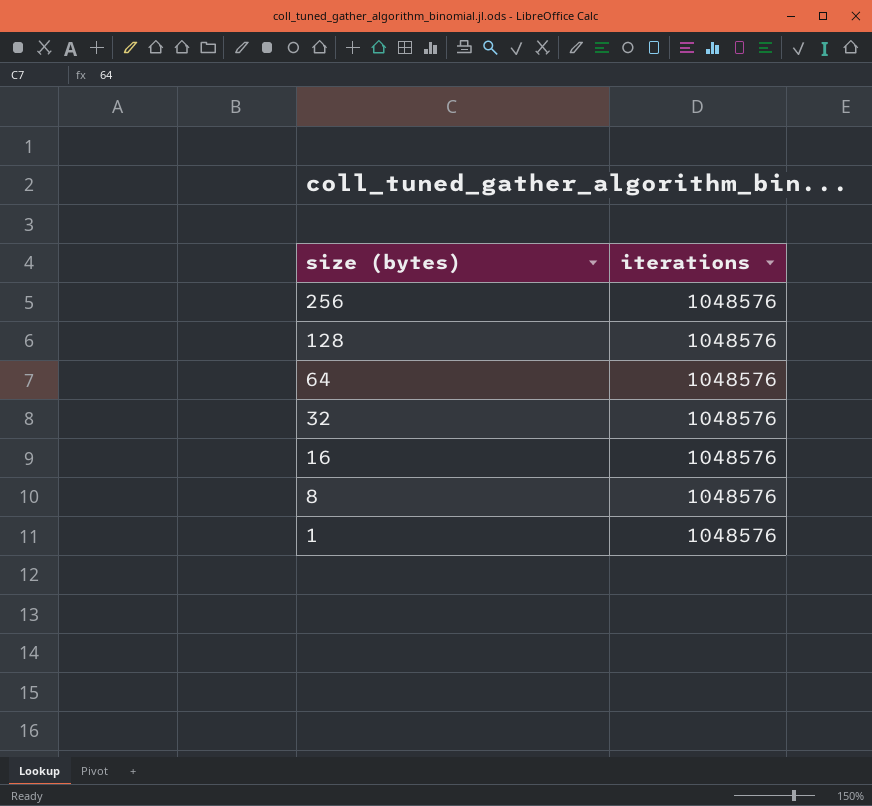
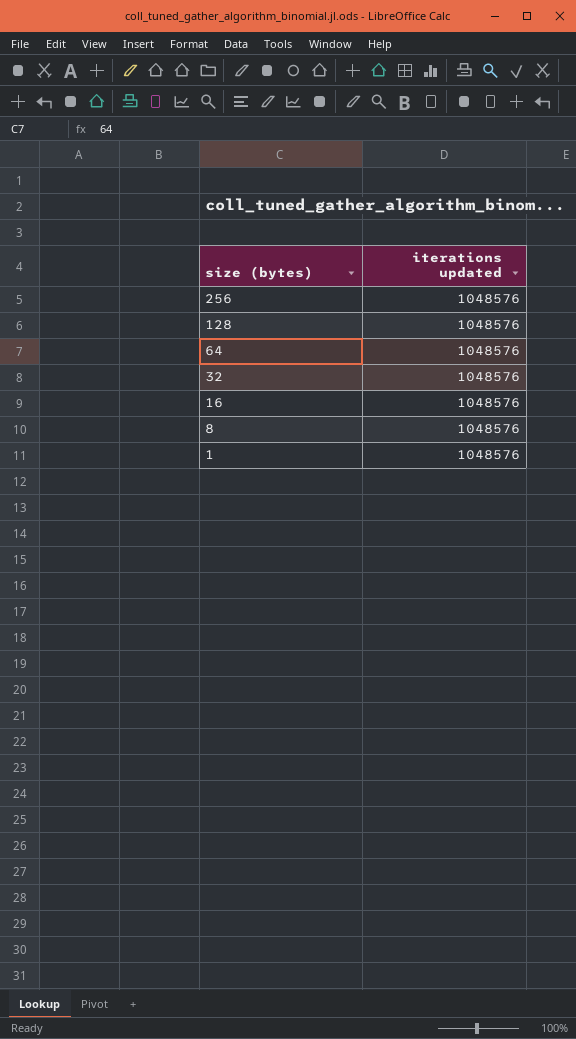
column name: iterations -> iterations updated

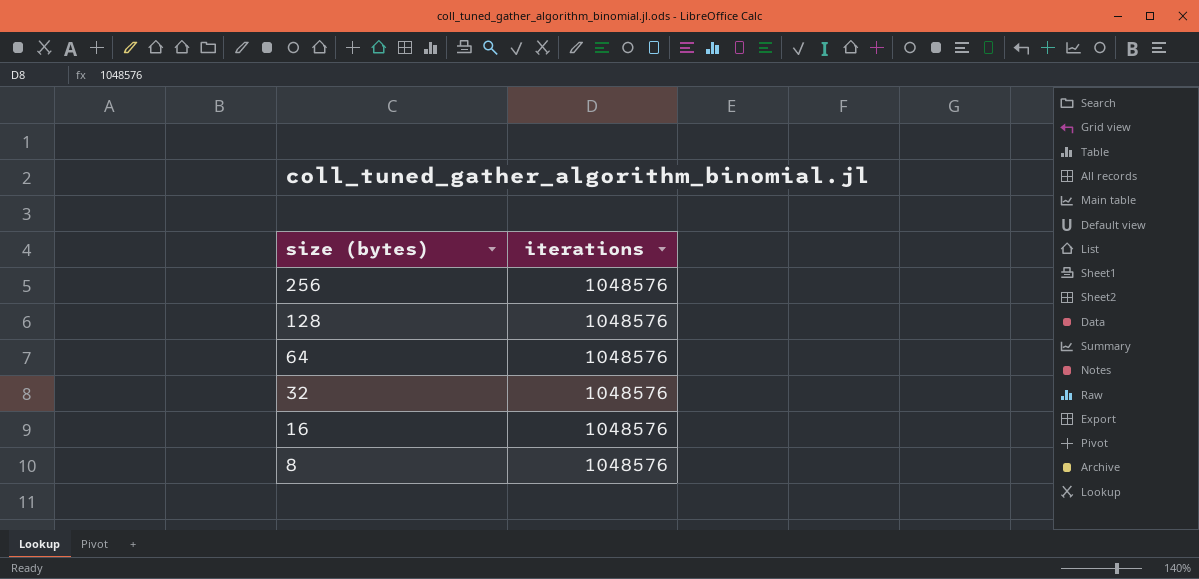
column name: iterations updated -> iterations
row 1: 1048576 -> none

